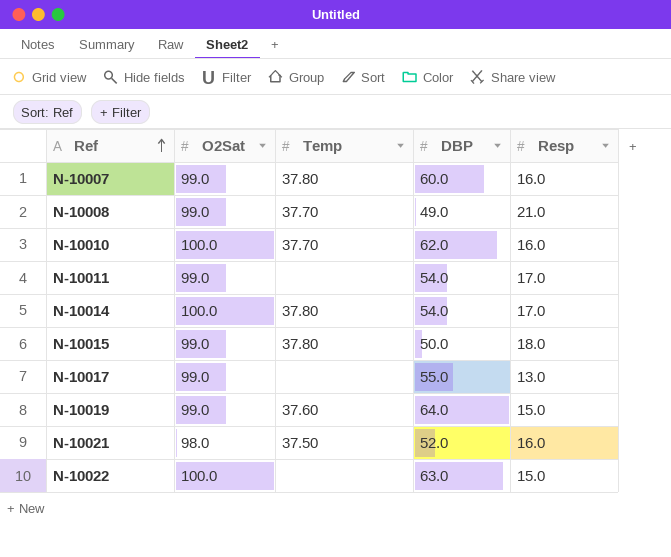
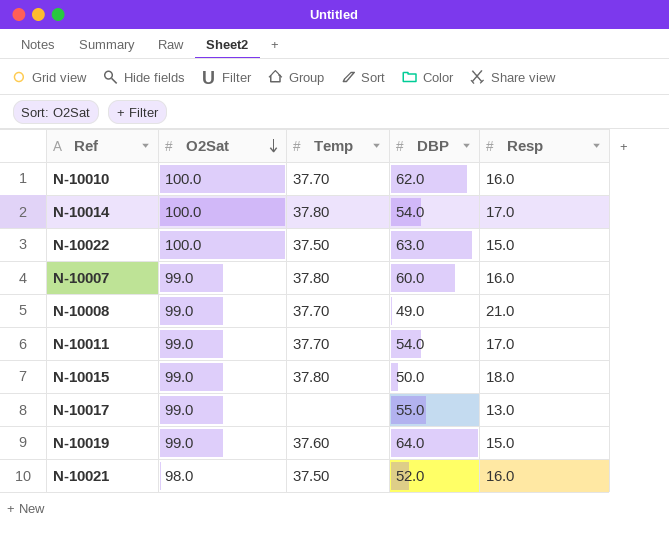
row order: Ref ascending -> O2Sat descending
N-10022 | Temp: none -> 37.50
N-10011 | Temp: none -> 37.70

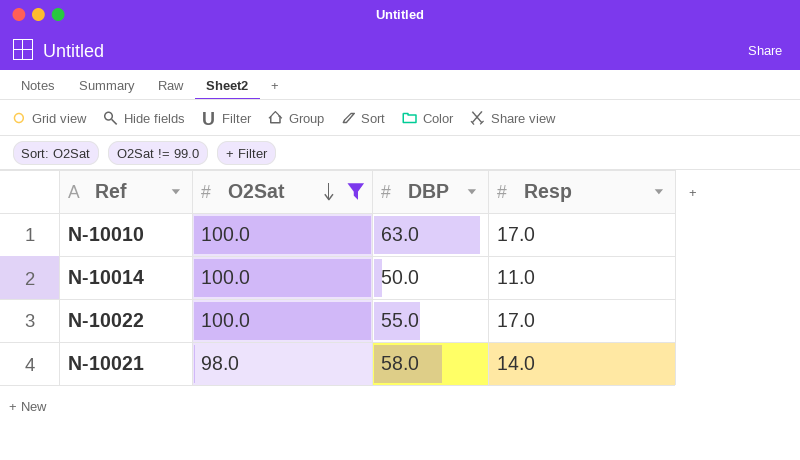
filter: none -> O2Sat != 99.0
column Temp | position: 3 -> none
N-10010 | DBP: 62.0 -> 63.0
N-10010 | Resp: 16.0 -> 17.0
N-10014 | DBP: 54.0 -> 50.0
N-10014 | Resp: 17.0 -> 11.0
N-10022 | DBP: 63.0 -> 55.0
N-10022 | Resp: 15.0 -> 17.0
N-10021 | DBP: 52.0 -> 58.0
N-10021 | Resp: 16.0 -> 14.0

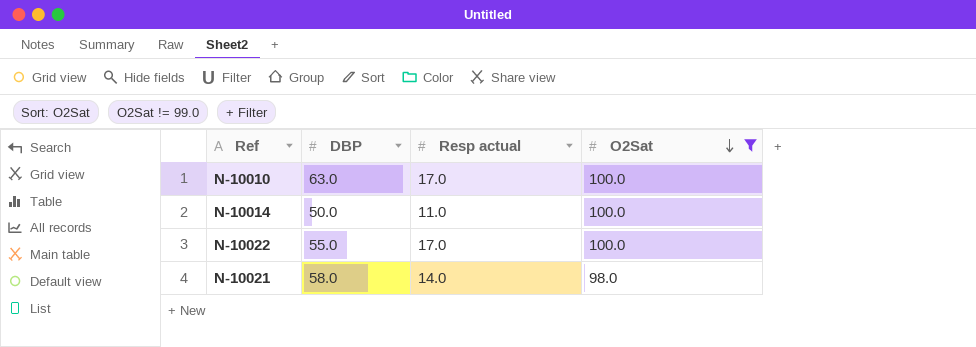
column name: Resp -> Resp actual
column O2Sat | position: 2 -> 4

